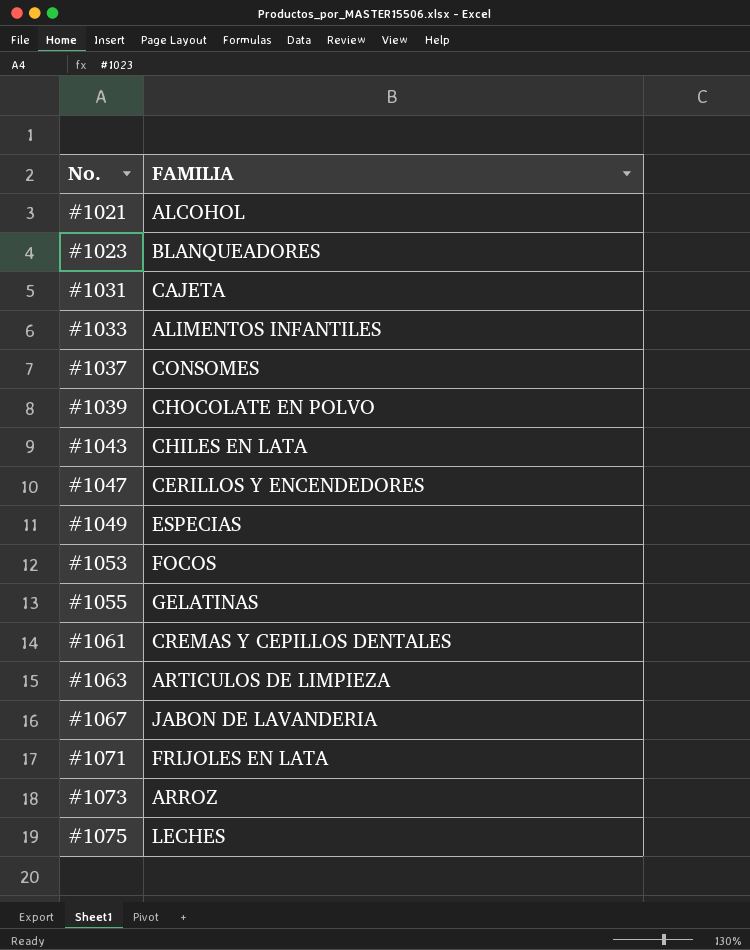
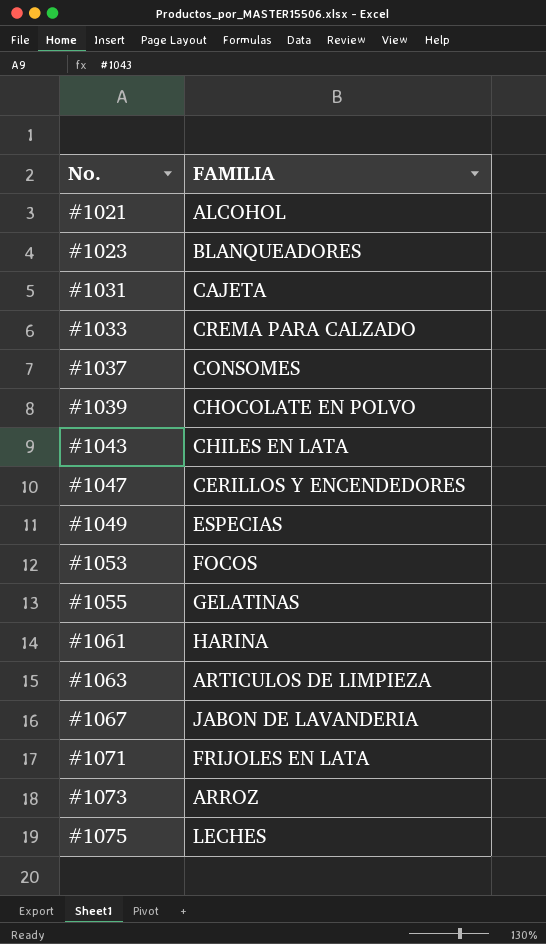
#1033 | FAMILIA: ALIMENTOS INFANTILES -> CREMA PARA CALZADO
#1061 | FAMILIA: CREMAS Y CEPILLOS DENTALES -> HARINA

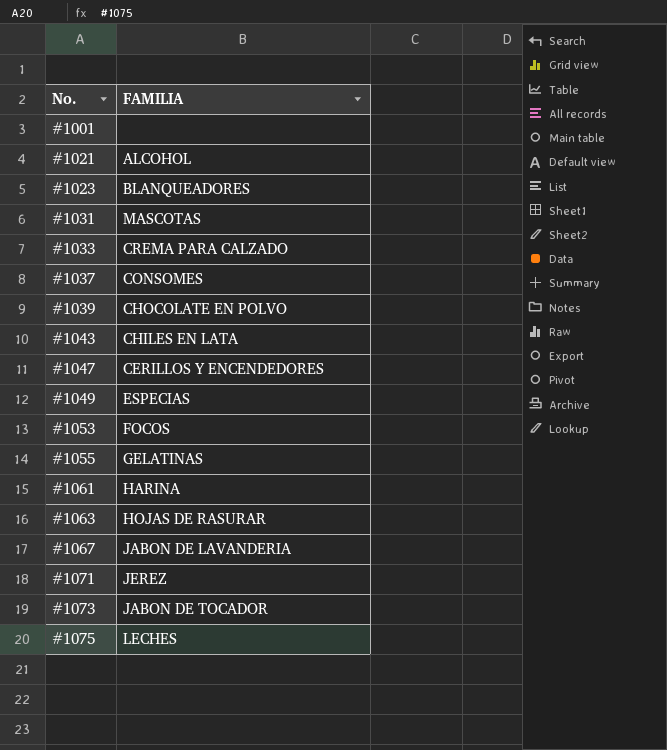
row #1001: none -> none
#1031 | FAMILIA: CAJETA -> MASCOTAS
#1063 | FAMILIA: ARTICULOS DE LIMPIEZA -> HOJAS DE RASURAR
#1071 | FAMILIA: FRIJOLES EN LATA -> JEREZ
#1073 | FAMILIA: ARROZ -> JABON DE TOCADOR

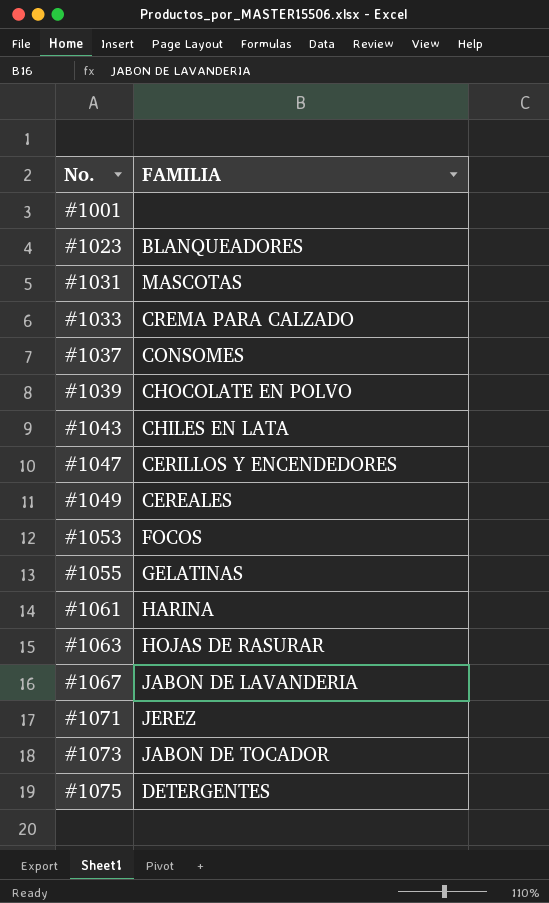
row #1021: ALCOHOL -> none
#1049 | FAMILIA: ESPECIAS -> CEREALES
#1075 | FAMILIA: LECHES -> DETERGENTES

